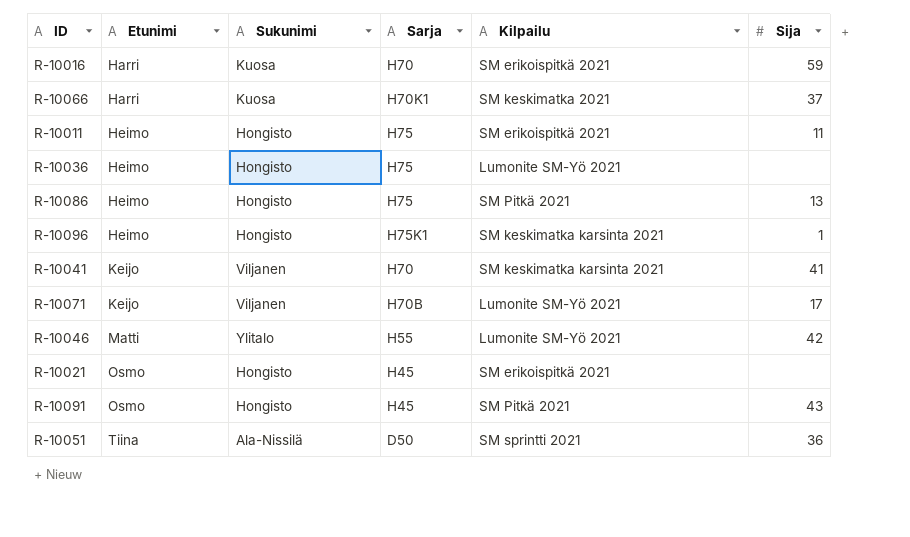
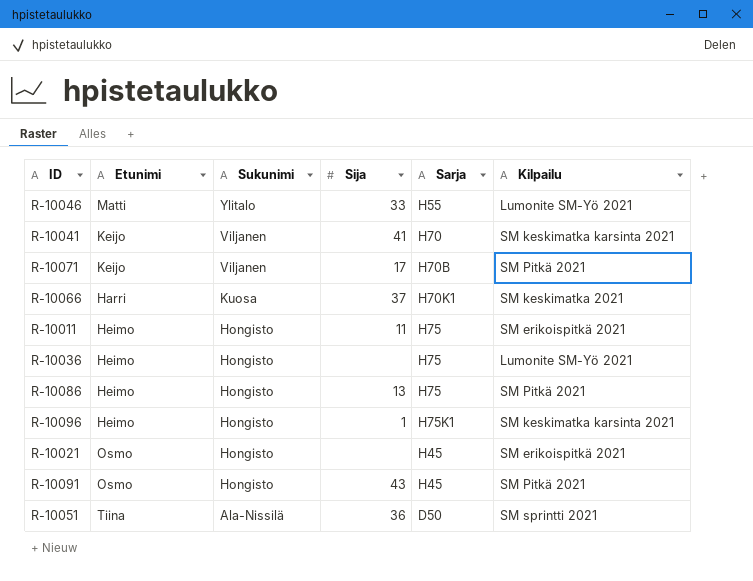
row order: Etunimi ascending -> Sukunimi descending
column Sija | position: 6 -> 4
row R-10016: Harri | Kuosa | H70 | SM erikoispitkä 2021 | 59 -> none
R-10046 | Sija: 42 -> 33
R-10071 | Kilpailu: Lumonite SM-Yö 2021 -> SM Pitkä 2021

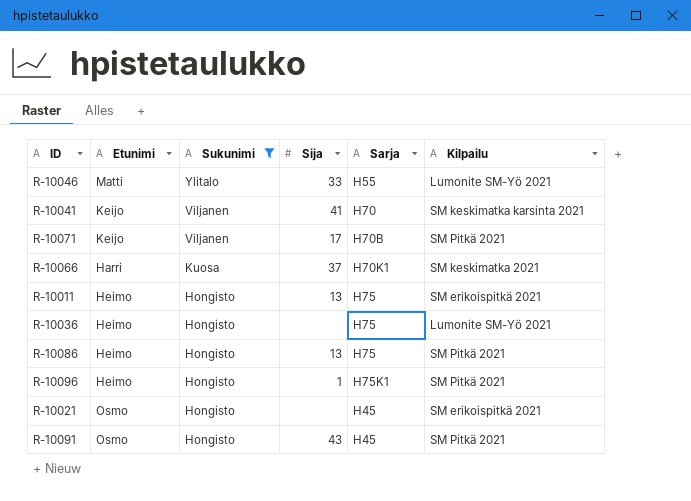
filter: none -> Sukunimi != Ala-Nissilä
R-10011 | Sija: 11 -> 13
R-10096 | Kilpailu: SM keskimatka karsinta 2021 -> SM Pitkä 2021

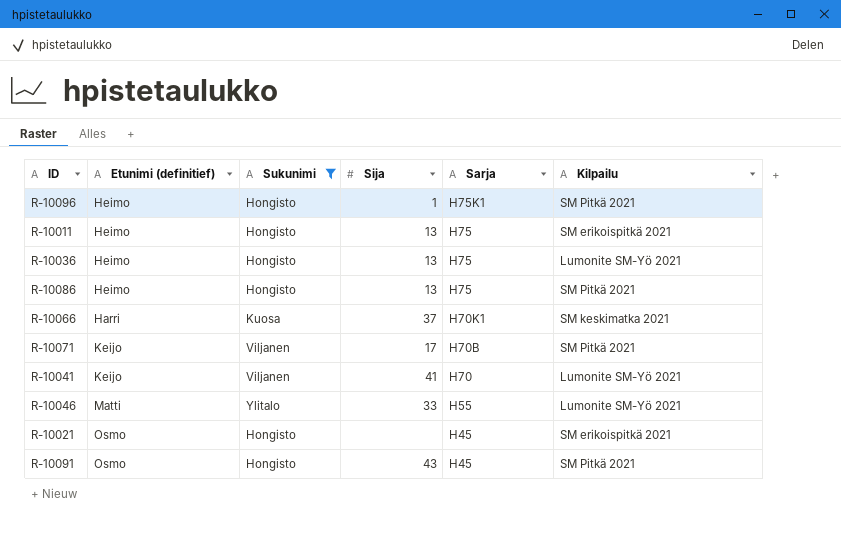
row order: Sukunimi descending -> Sarja descending
column name: Etunimi -> Etunimi (definitief)
R-10036 | Sija: none -> 13
R-10041 | Kilpailu: SM keskimatka karsinta 2021 -> Lumonite SM-Yö 2021

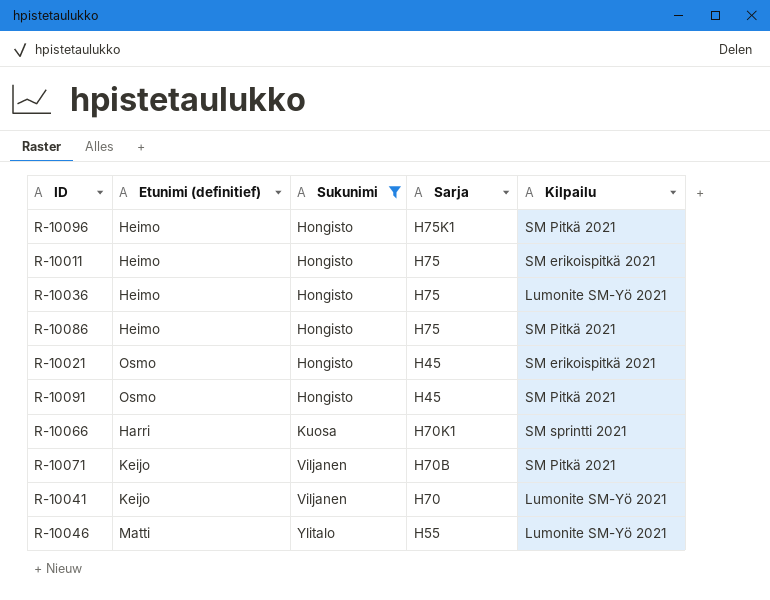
row order: Sarja descending -> Sukunimi ascending
column Sija | position: 4 -> none
R-10066 | Kilpailu: SM keskimatka 2021 -> SM sprintti 2021

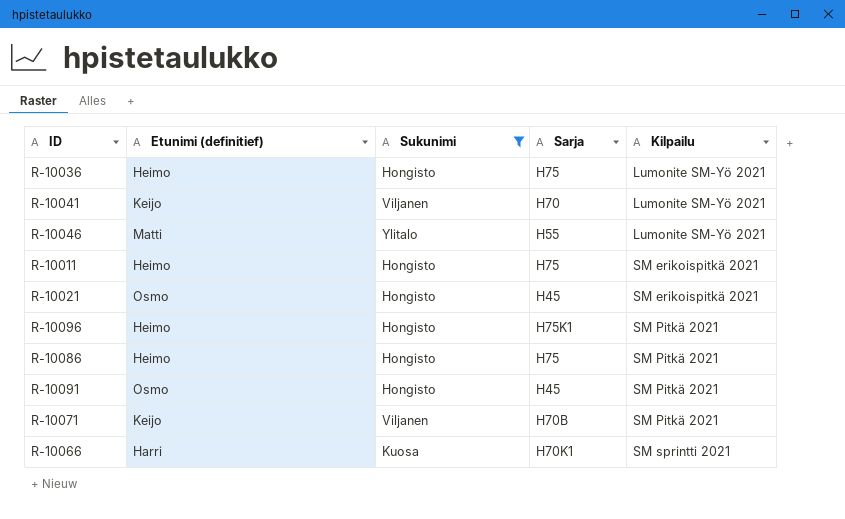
row order: Sukunimi ascending -> Kilpailu ascending

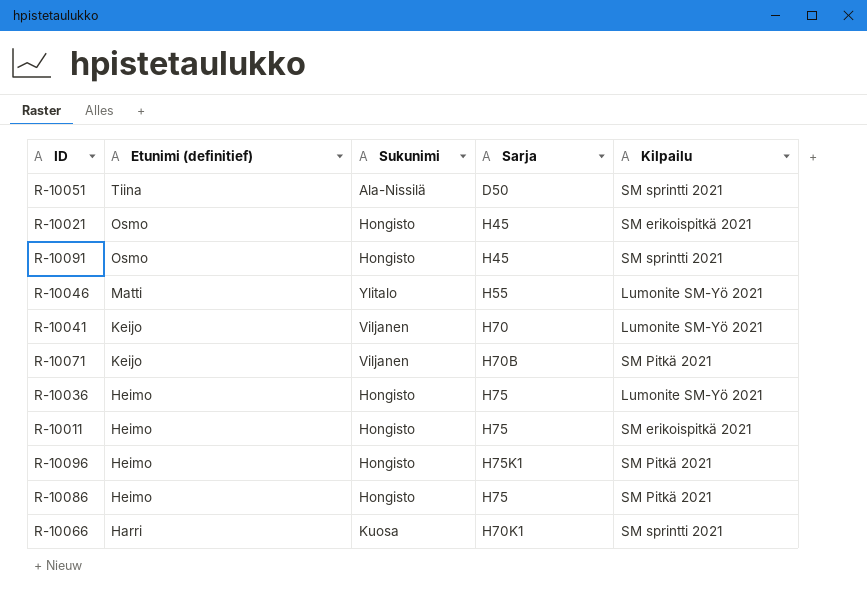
filter: Sukunimi != Ala-Nissilä -> none
row order: Kilpailu ascending -> Etunimi (definitief) descending
R-10091 | Kilpailu: SM Pitkä 2021 -> SM sprintti 2021

